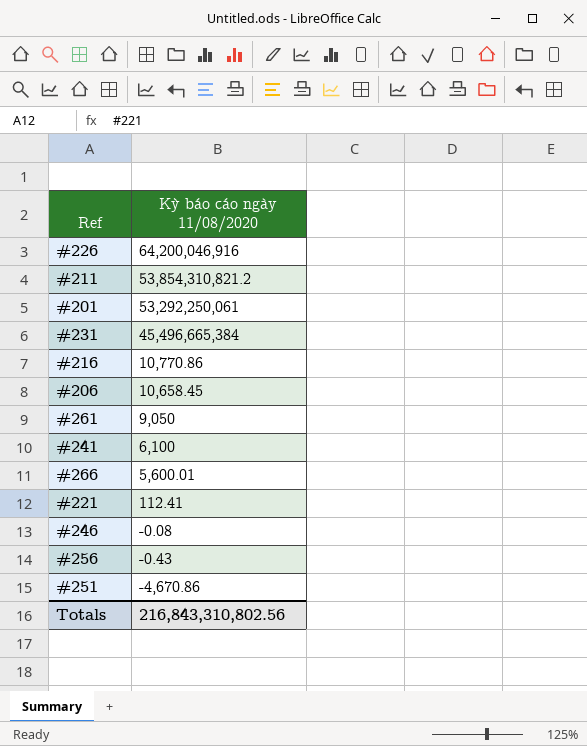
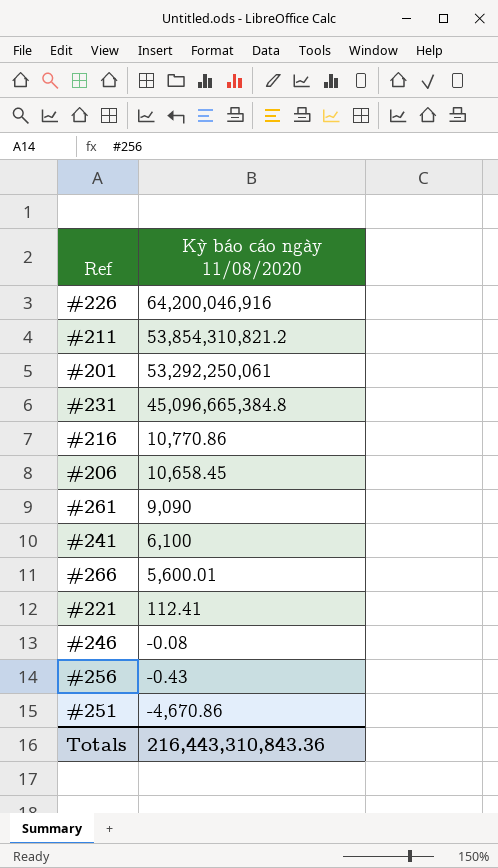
#231 | Kỳ báo cáo ngày 11/08/2020: 45,496,665,384 -> 45,096,665,384.8
#261 | Kỳ báo cáo ngày 11/08/2020: 9,050 -> 9,090
Totals | Kỳ báo cáo ngày 11/08/2020: 216,843,310,802.56 -> 216,443,310,843.36

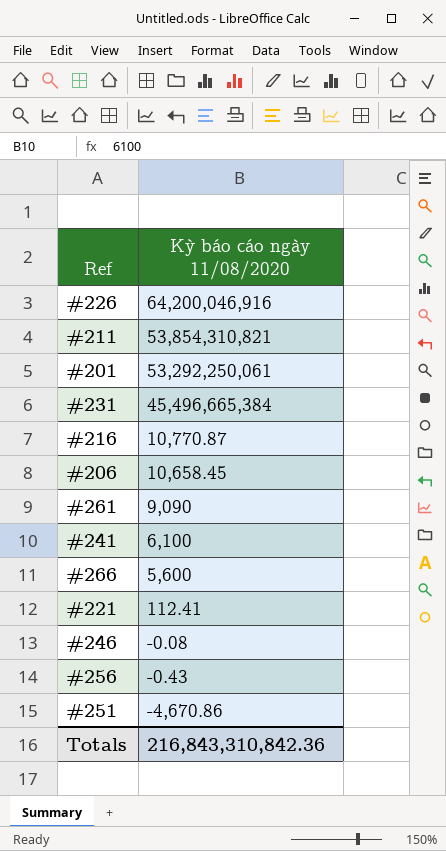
#211 | Kỳ báo cáo ngày 11/08/2020: 53,854,310,821.2 -> 53,854,310,821
#231 | Kỳ báo cáo ngày 11/08/2020: 45,096,665,384.8 -> 45,496,665,384
#216 | Kỳ báo cáo ngày 11/08/2020: 10,770.86 -> 10,770.87
#266 | Kỳ báo cáo ngày 11/08/2020: 5,600.01 -> 5,600
Totals | Kỳ báo cáo ngày 11/08/2020: 216,443,310,843.36 -> 216,843,310,842.36

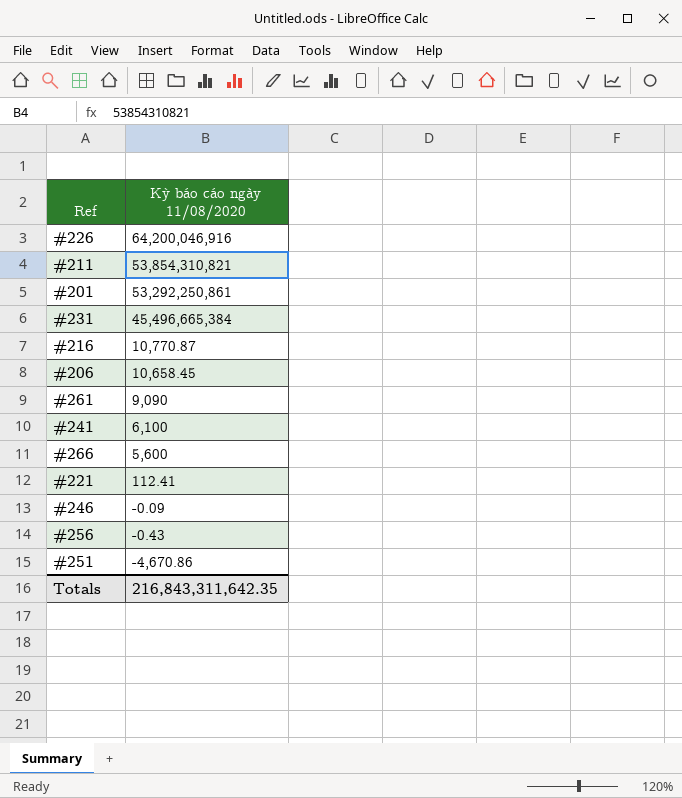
#201 | Kỳ báo cáo ngày 11/08/2020: 53,292,250,061 -> 53,292,250,861
#246 | Kỳ báo cáo ngày 11/08/2020: -0.08 -> -0.09
Totals | Kỳ báo cáo ngày 11/08/2020: 216,843,310,842.36 -> 216,843,311,642.35

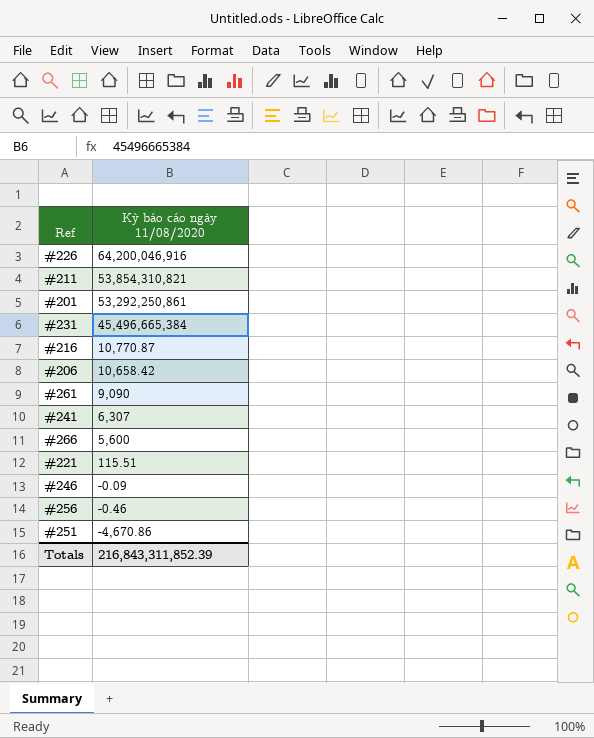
#206 | Kỳ báo cáo ngày 11/08/2020: 10,658.45 -> 10,658.42
#241 | Kỳ báo cáo ngày 11/08/2020: 6,100 -> 6,307
#221 | Kỳ báo cáo ngày 11/08/2020: 112.41 -> 115.51
#256 | Kỳ báo cáo ngày 11/08/2020: -0.43 -> -0.46
Totals | Kỳ báo cáo ngày 11/08/2020: 216,843,311,642.35 -> 216,843,311,852.39

